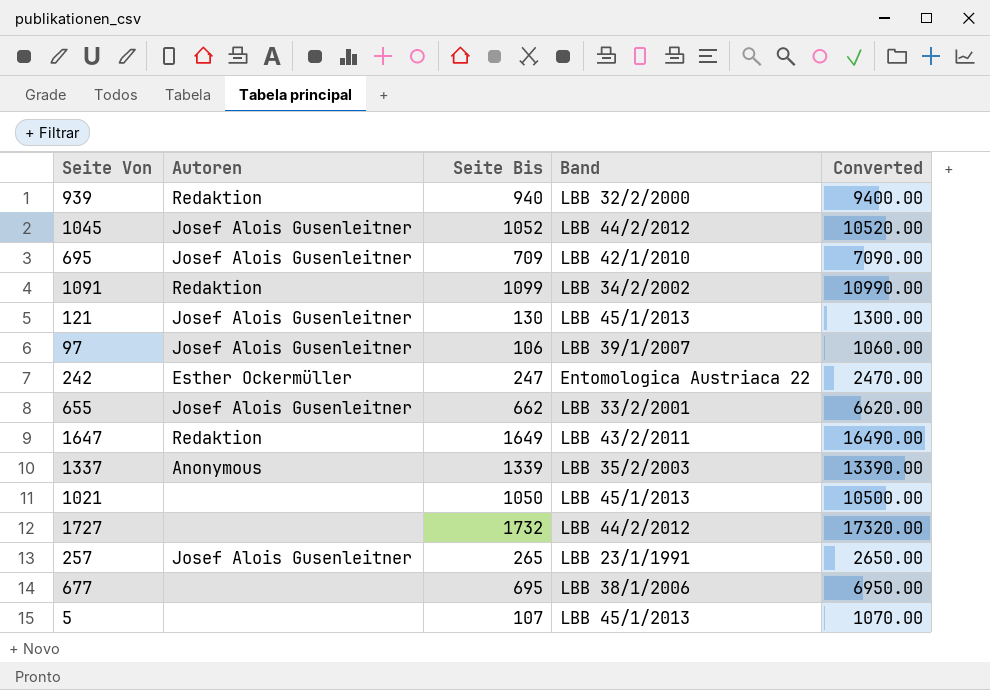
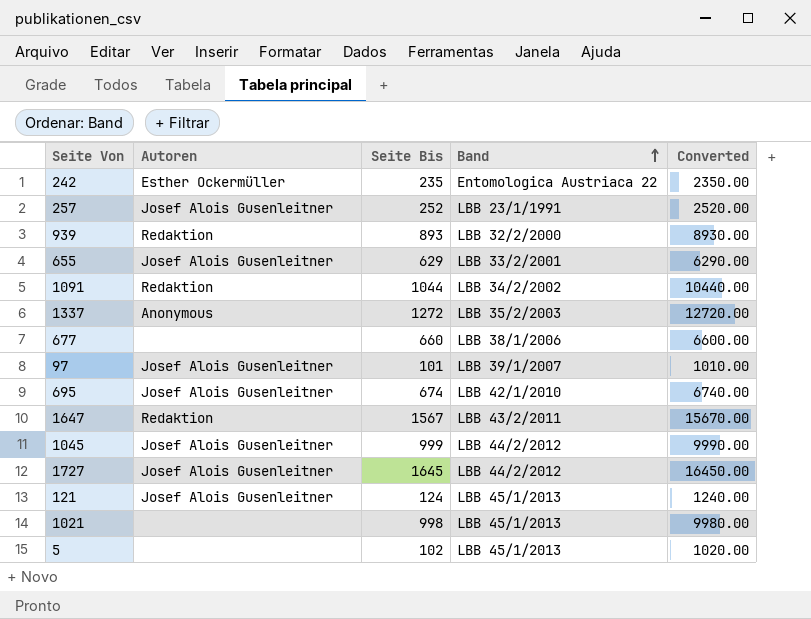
row order: none -> Band ascending
242 | Seite Bis: 247 -> 235
242 | Converted: 2470.00 -> 2350.00
257 | Seite Bis: 265 -> 252
257 | Converted: 2650.00 -> 2520.00
939 | Seite Bis: 940 -> 893
939 | Converted: 9400.00 -> 8930.00
655 | Seite Bis: 662 -> 629
655 | Converted: 6620.00 -> 6290.00
1091 | Seite Bis: 1099 -> 1044
1091 | Converted: 10990.00 -> 10440.00
1337 | Seite Bis: 1339 -> 1272
1337 | Converted: 13390.00 -> 12720.00
677 | Seite Bis: 695 -> 660
677 | Converted: 6950.00 -> 6600.00
97 | Seite Bis: 106 -> 101
97 | Converted: 1060.00 -> 1010.00
695 | Seite Bis: 709 -> 674
695 | Converted: 7090.00 -> 6740.00
1647 | Seite Bis: 1649 -> 1567
1647 | Converted: 16490.00 -> 15670.00
1045 | Seite Bis: 1052 -> 999
1045 | Converted: 10520.00 -> 9990.00
1727 | Autoren: none -> Josef Alois Gusenleitner
1727 | Seite Bis: 1732 -> 1645
1727 | Converted: 17320.00 -> 16450.00
121 | Seite Bis: 130 -> 124
121 | Converted: 1300.00 -> 1240.00
1021 | Seite Bis: 1050 -> 998
1021 | Converted: 10500.00 -> 9980.00
5 | Seite Bis: 107 -> 102
5 | Converted: 1070.00 -> 1020.00

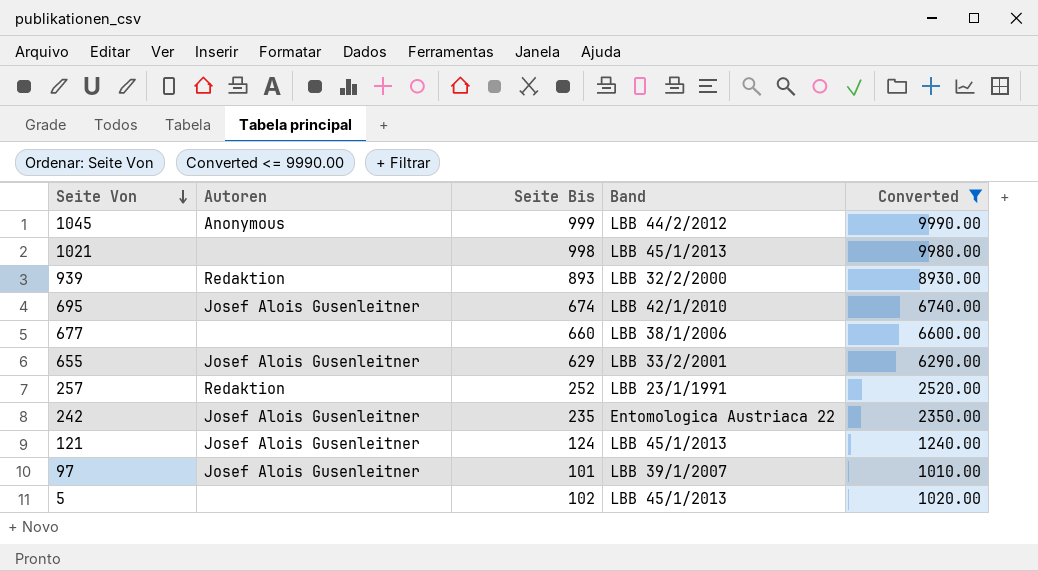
filter: none -> Converted <= 9990.00
row order: Band ascending -> Seite Von descending
1045 | Autoren: Josef Alois Gusenleitner -> Anonymous
257 | Autoren: Josef Alois Gusenleitner -> Redaktion
242 | Autoren: Esther Ockermüller -> Josef Alois Gusenleitner

